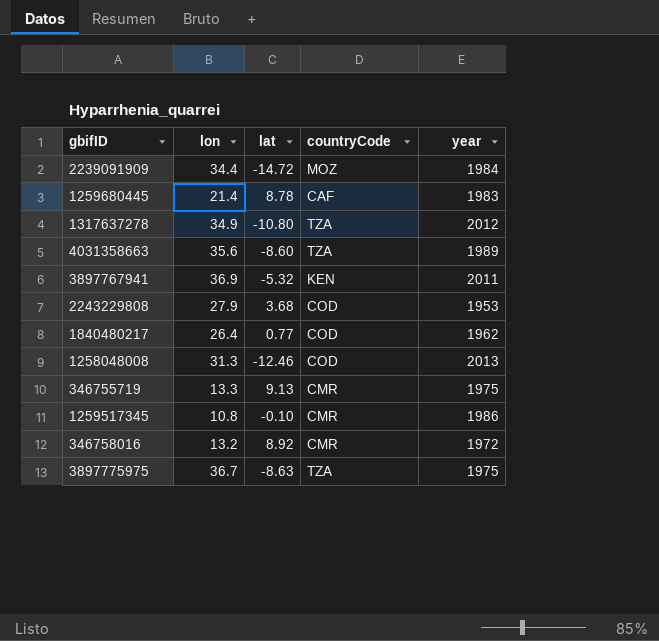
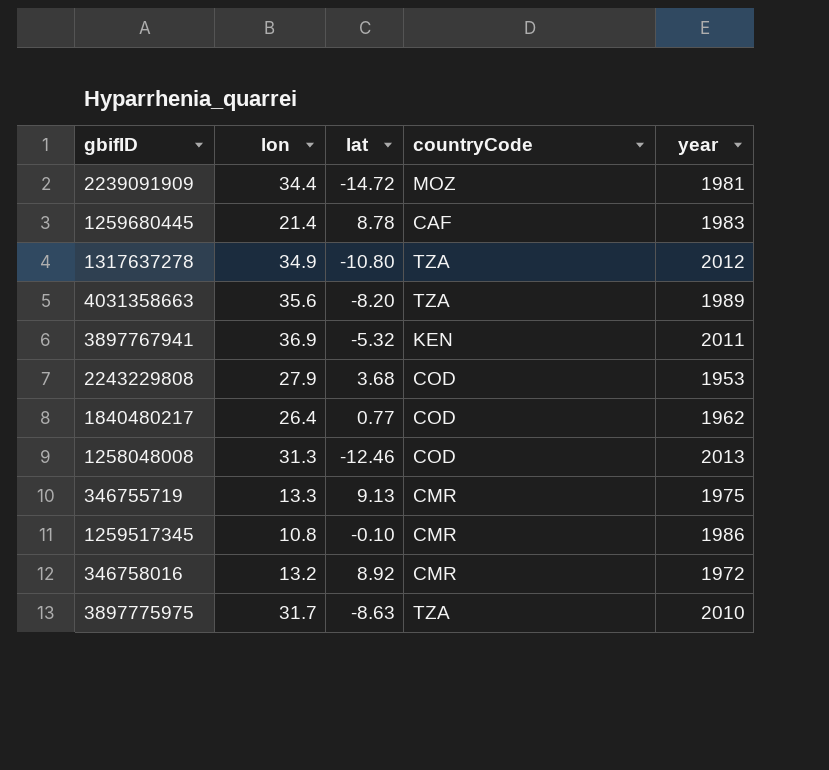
2239091909 | year: 1984 -> 1981
4031358663 | lat: -8.60 -> -8.20
3897775975 | lon: 36.7 -> 31.7
3897775975 | year: 1975 -> 2010

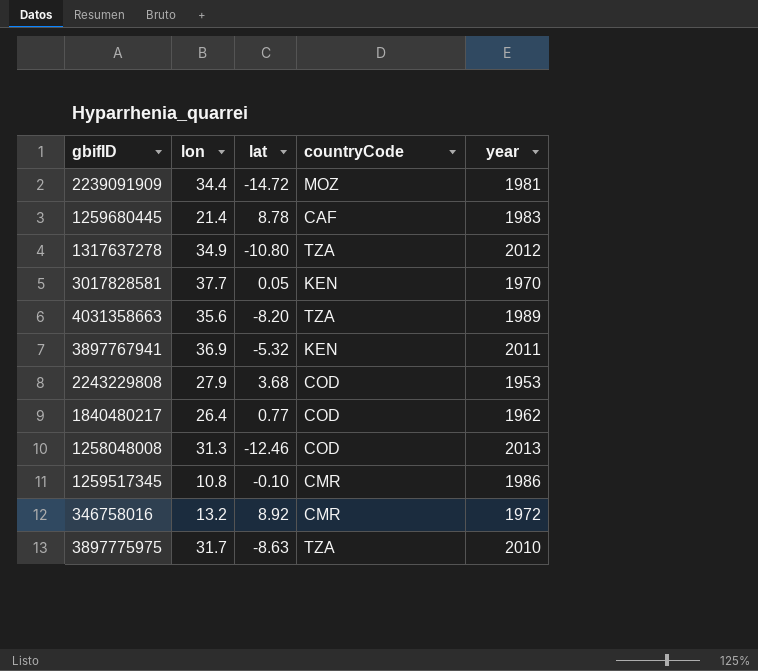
row 346755719: 13.3 | 9.13 | CMR | 1975 -> none
row 3017828581: none -> 37.7 | 0.05 | KEN | 1970

